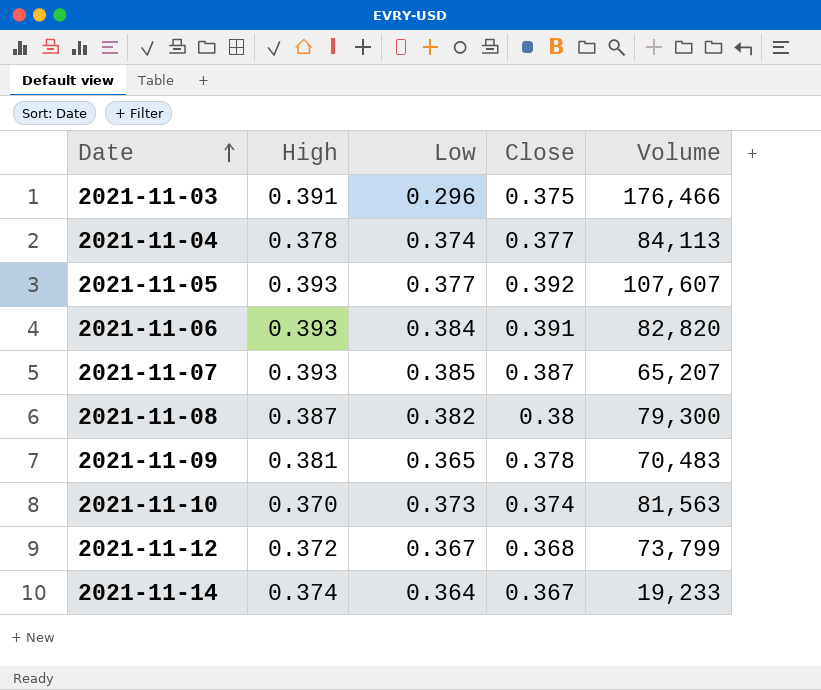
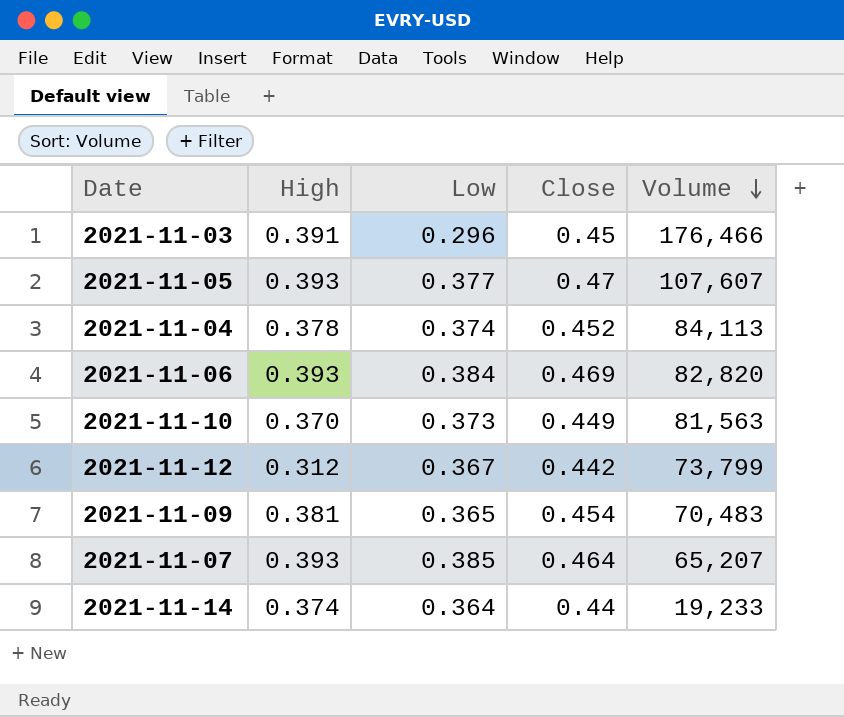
row order: Date ascending -> Volume descending
row 2021-11-08: 0.387 | 0.382 | 0.38 | 79,300 -> none
2021-11-03 | Close: 0.375 -> 0.45
2021-11-05 | Close: 0.392 -> 0.47
2021-11-04 | Close: 0.377 -> 0.452
2021-11-06 | Close: 0.391 -> 0.469
2021-11-10 | Close: 0.374 -> 0.449
2021-11-12 | High: 0.372 -> 0.312
2021-11-12 | Close: 0.368 -> 0.442
2021-11-09 | Close: 0.378 -> 0.454
2021-11-07 | Close: 0.387 -> 0.464
2021-11-14 | Close: 0.367 -> 0.44

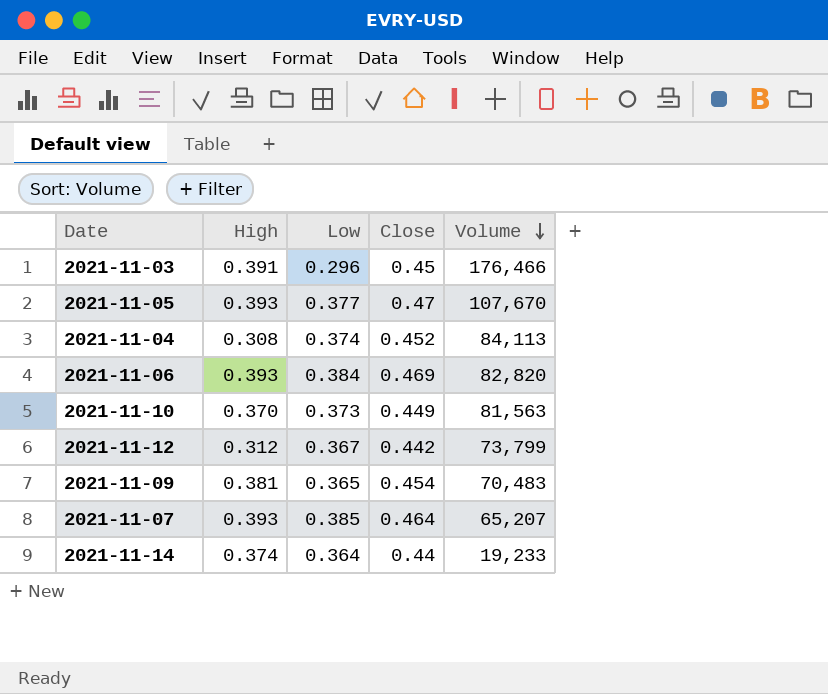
2021-11-05 | Volume: 107,607 -> 107,670
2021-11-04 | High: 0.378 -> 0.308

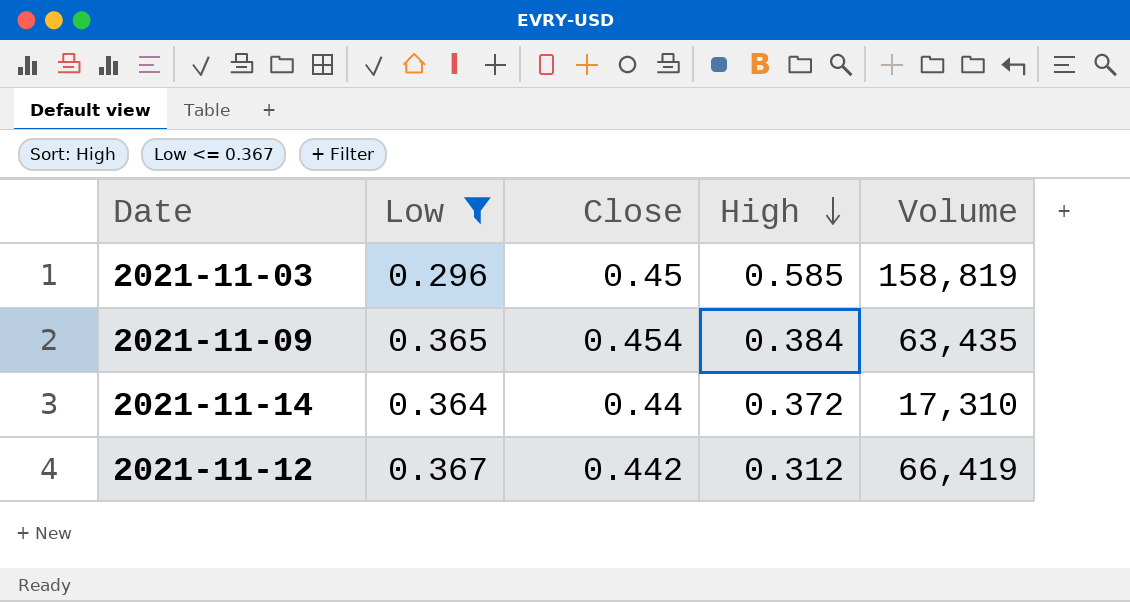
filter: none -> Low <= 0.367
row order: Volume descending -> High descending
column High | position: 2 -> 4
2021-11-03 | High: 0.391 -> 0.585
2021-11-03 | Volume: 176,466 -> 158,819
2021-11-09 | High: 0.381 -> 0.384
2021-11-09 | Volume: 70,483 -> 63,435
2021-11-14 | High: 0.374 -> 0.372
2021-11-14 | Volume: 19,233 -> 17,310
2021-11-12 | Volume: 73,799 -> 66,419

